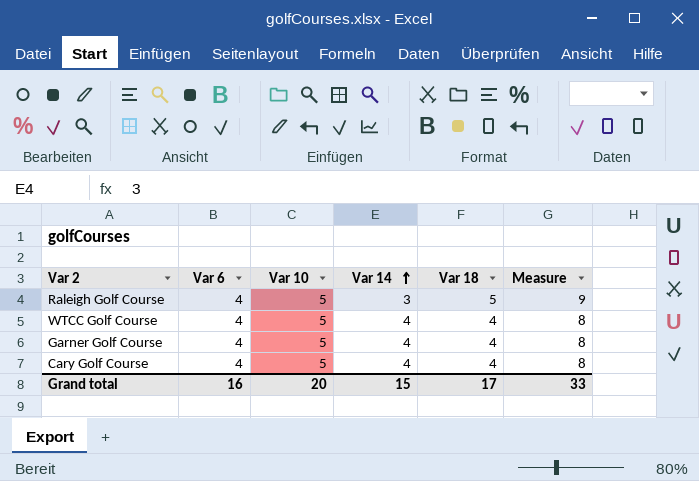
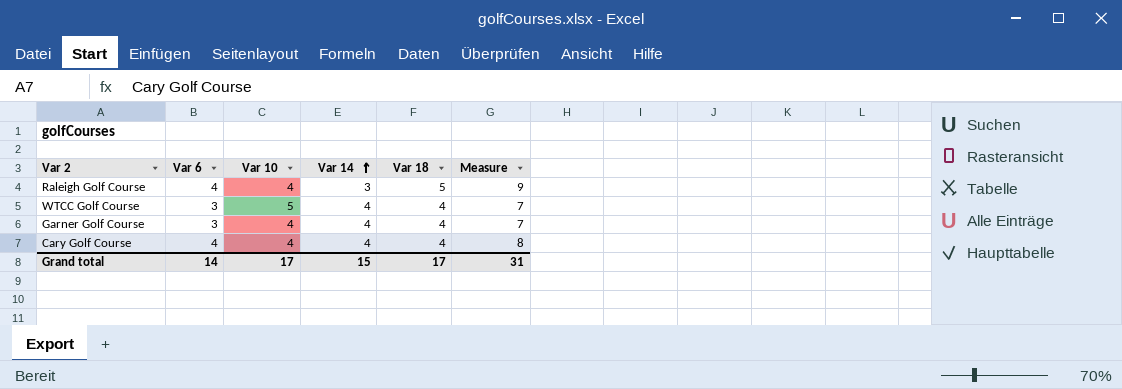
Raleigh Golf Course | Var 10: 5 -> 4
WTCC Golf Course | Var 6: 4 -> 3
WTCC Golf Course | Measure: 8 -> 7
Garner Golf Course | Var 6: 4 -> 3
Garner Golf Course | Var 10: 5 -> 4
Garner Golf Course | Measure: 8 -> 7
Cary Golf Course | Var 10: 5 -> 4
Grand total | Var 6: 16 -> 14
Grand total | Var 10: 20 -> 17
Grand total | Measure: 33 -> 31

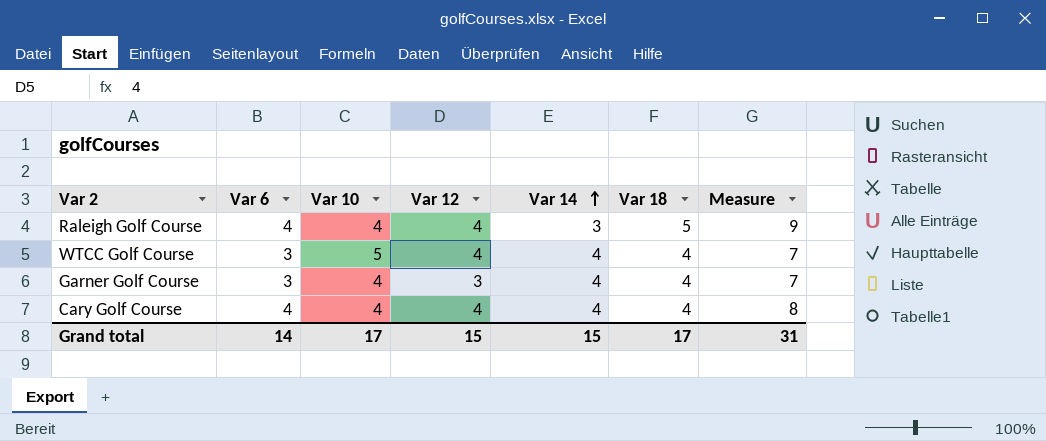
column Var 12 | position: none -> 4

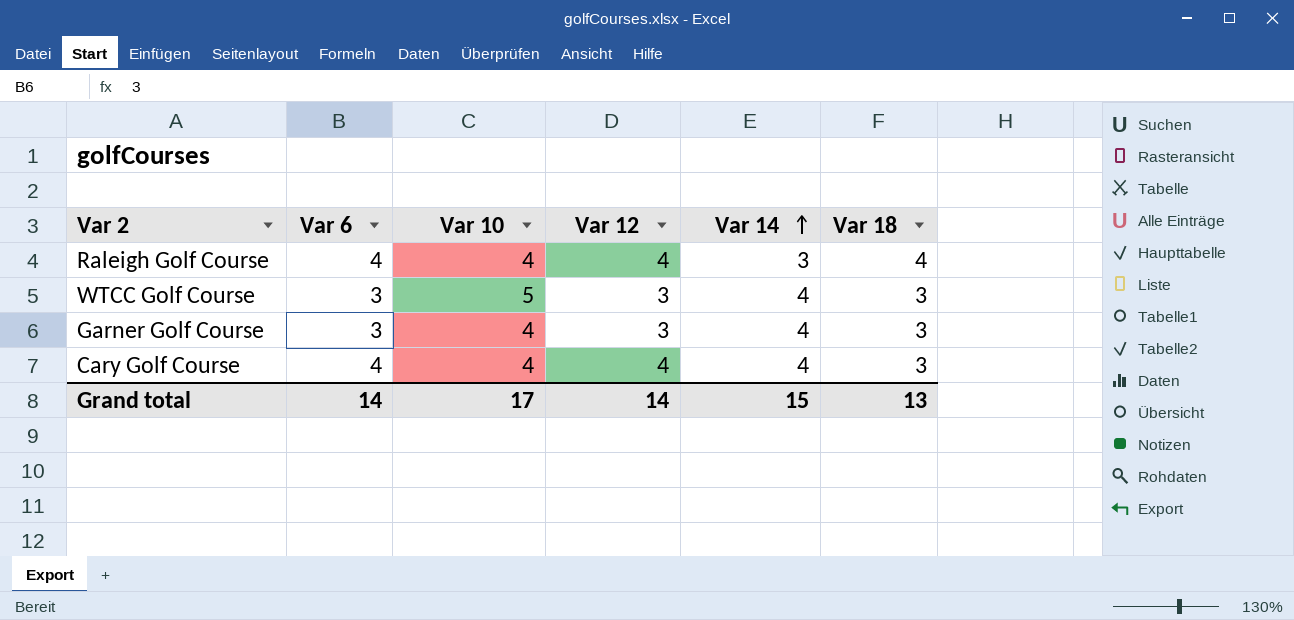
column Measure | formula: [Var 6] + [Var 18] -> none
Raleigh Golf Course | Var 18: 5 -> 4
WTCC Golf Course | Var 12: 4 -> 3
WTCC Golf Course | Var 18: 4 -> 3
Garner Golf Course | Var 18: 4 -> 3
Cary Golf Course | Var 18: 4 -> 3
Grand total | Var 12: 15 -> 14
Grand total | Var 18: 17 -> 13

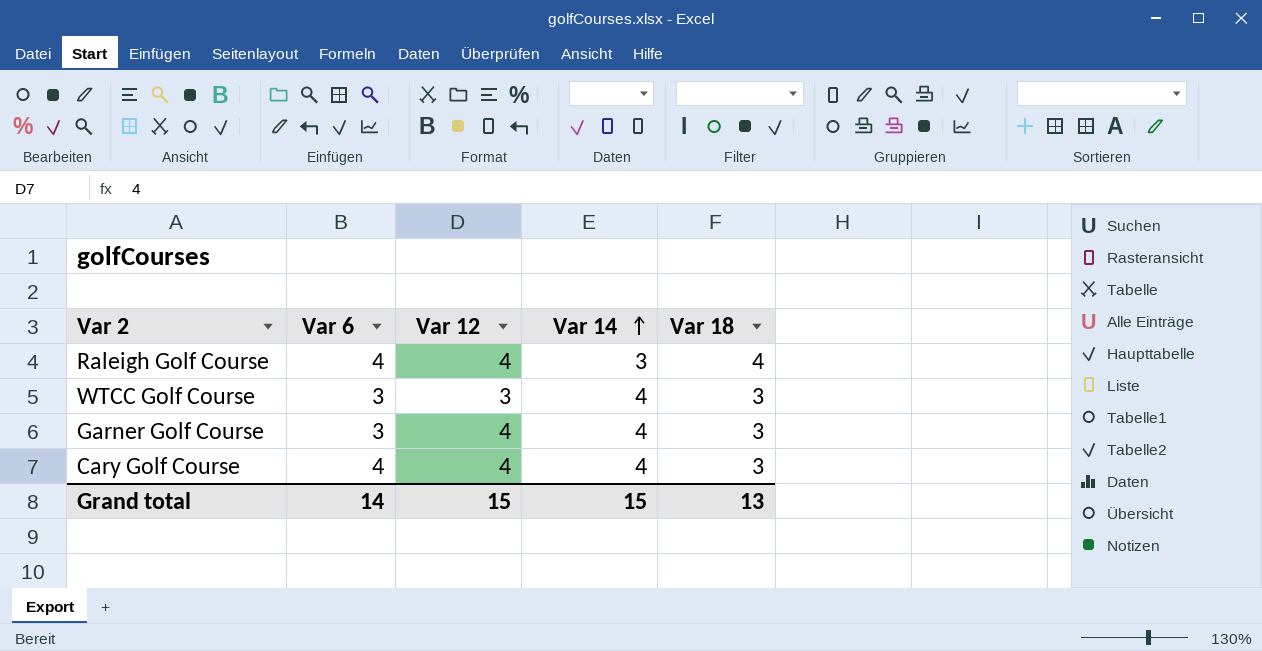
column Var 10 | position: 3 -> none
Garner Golf Course | Var 12: 3 -> 4
Grand total | Var 12: 14 -> 15

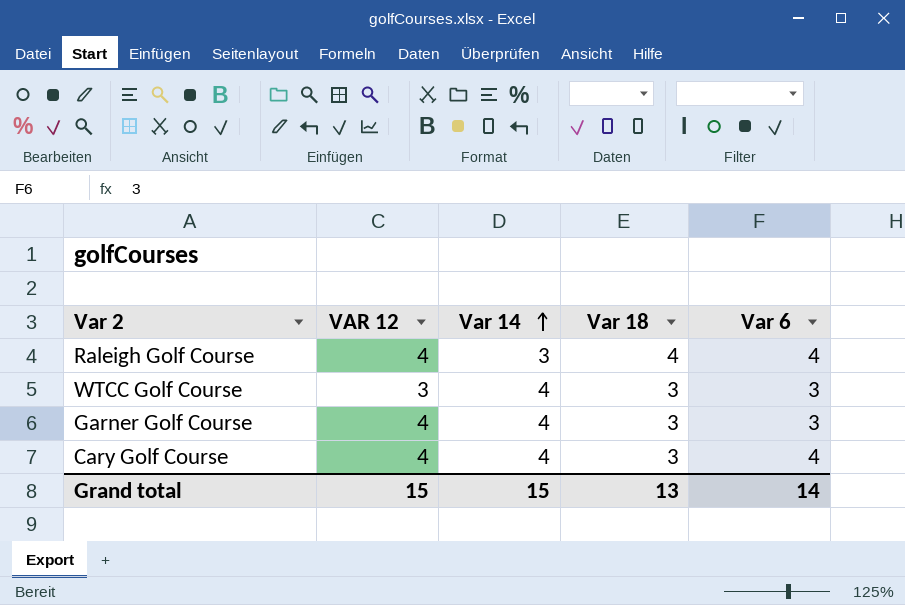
column name: Var 12 -> VAR 12
column Var 6 | position: 2 -> 5

